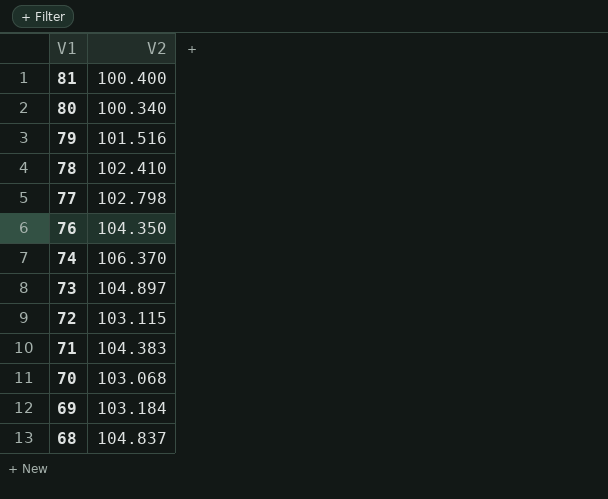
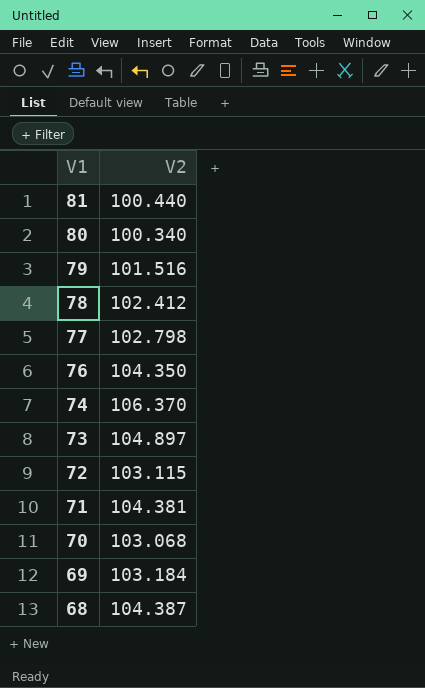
81 | V2: 100.400 -> 100.440
78 | V2: 102.410 -> 102.412
71 | V2: 104.383 -> 104.381
68 | V2: 104.837 -> 104.387

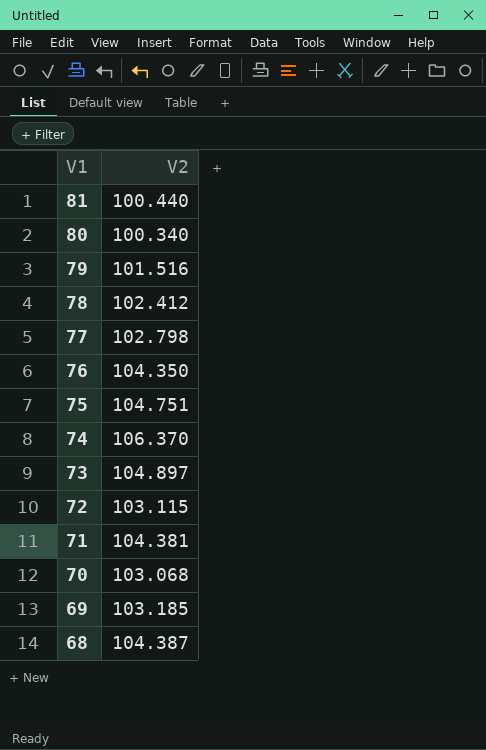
row 75: none -> 104.751
69 | V2: 103.184 -> 103.185

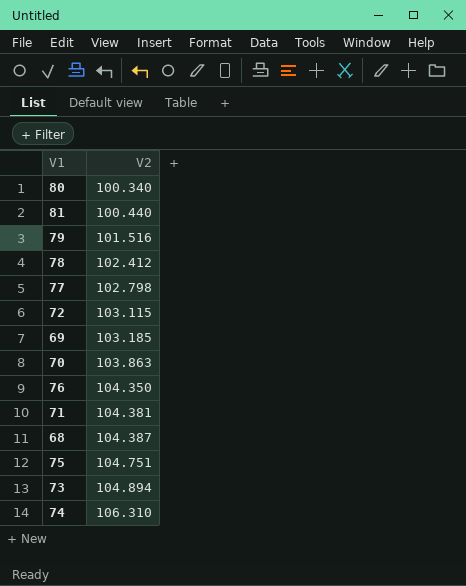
row order: V1 descending -> V2 ascending
70 | V2: 103.068 -> 103.863
73 | V2: 104.897 -> 104.894
74 | V2: 106.370 -> 106.310

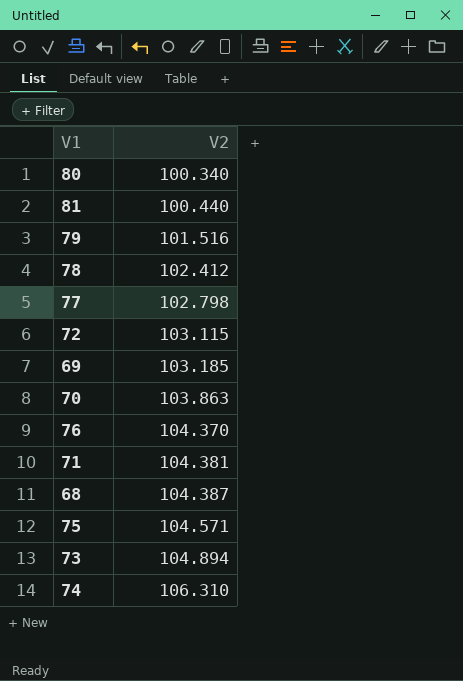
76 | V2: 104.350 -> 104.370
75 | V2: 104.751 -> 104.571

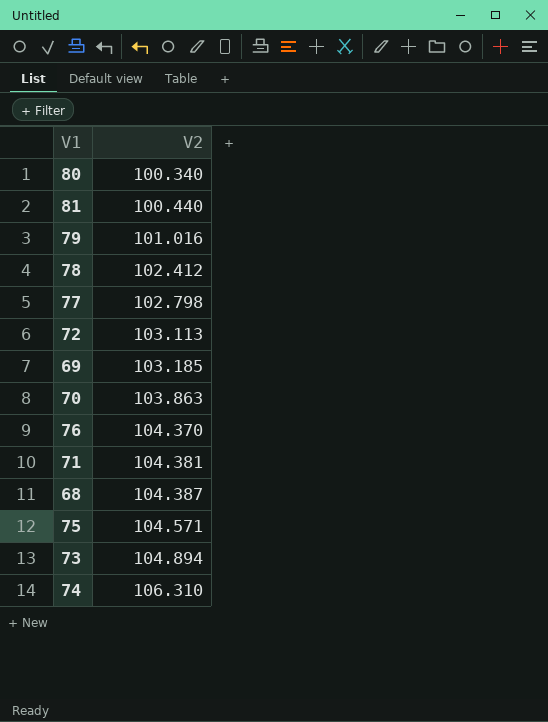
79 | V2: 101.516 -> 101.016
72 | V2: 103.115 -> 103.113

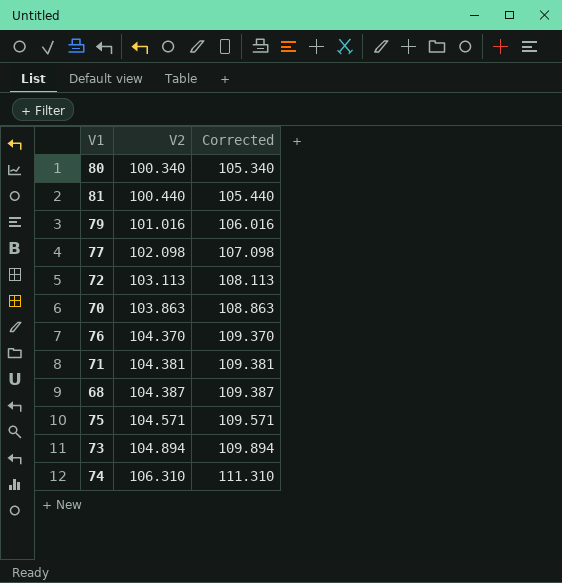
column Corrected | formula: none -> [V2] + 5
row 78: 102.412 -> none
row 69: 103.185 -> none
77 | V2: 102.798 -> 102.098

